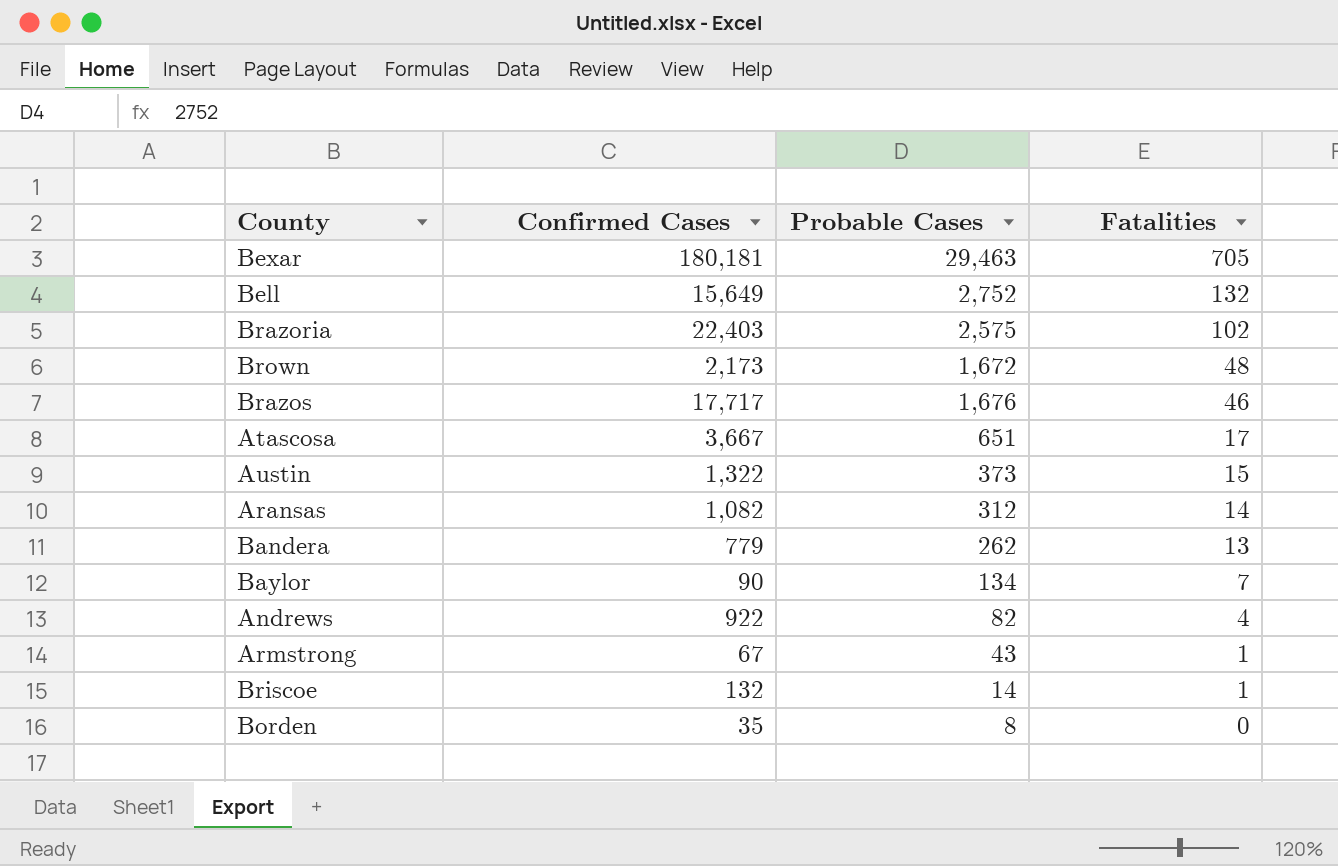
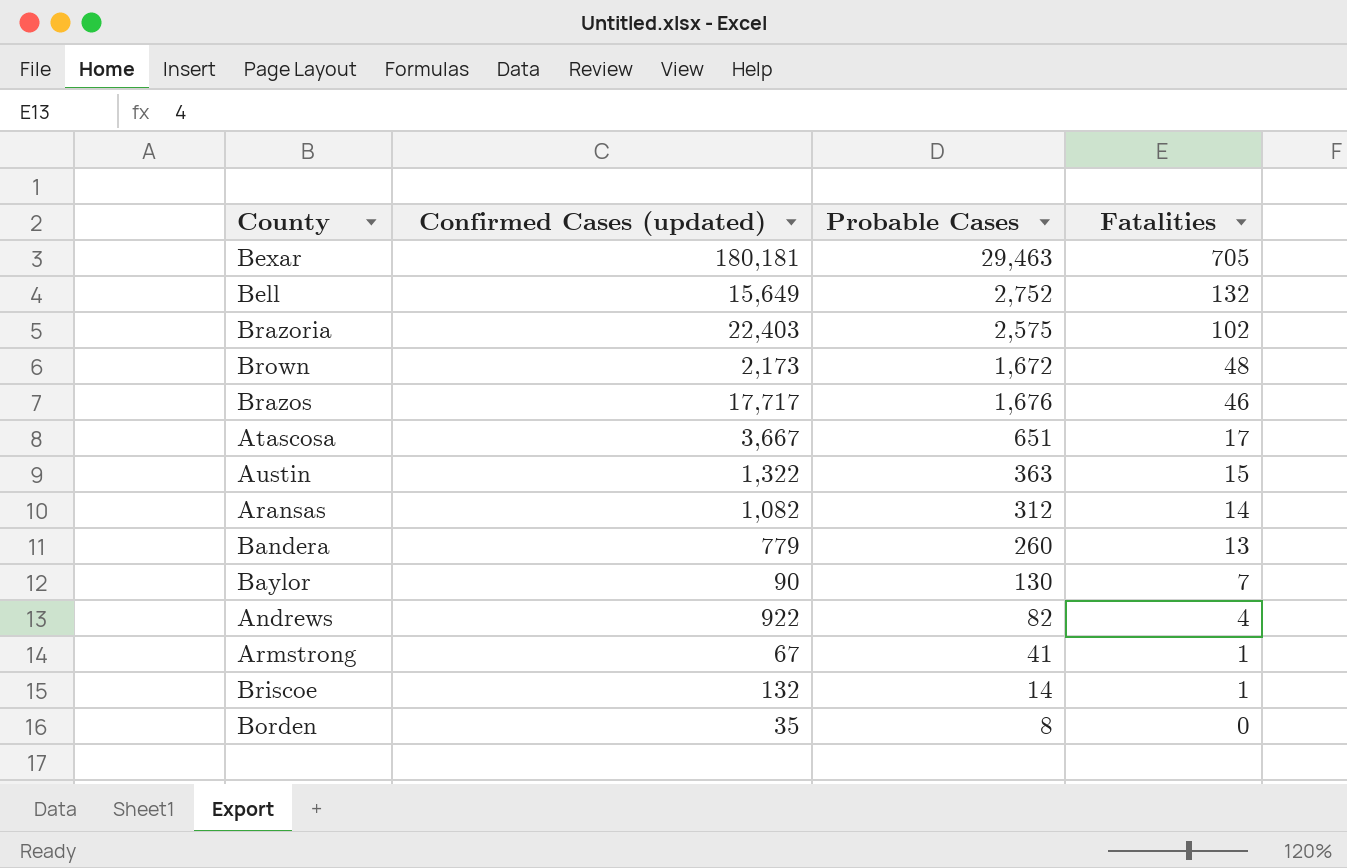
column name: Confirmed Cases -> Confirmed Cases (updated)
Austin | Probable Cases: 373 -> 363
Bandera | Probable Cases: 262 -> 260
Baylor | Probable Cases: 134 -> 130
Armstrong | Probable Cases: 43 -> 41

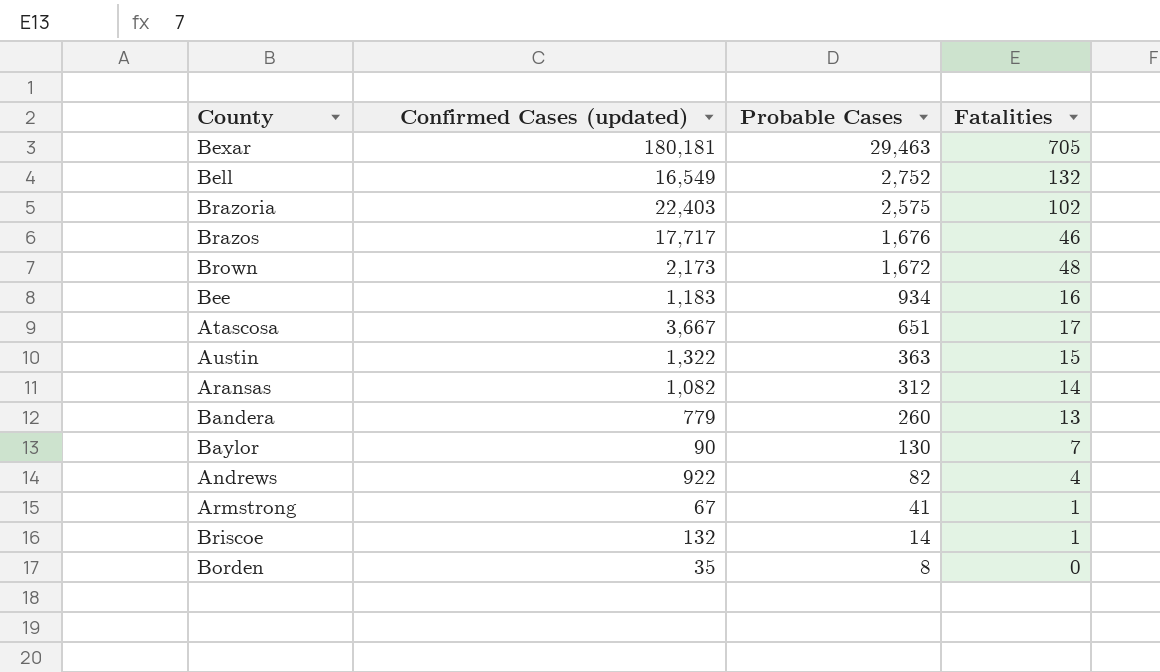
row order: Fatalities descending -> Probable Cases descending
Bell | Confirmed Cases (updated): 15,649 -> 16,549
row Bee: none -> 1,183 | 934 | 16

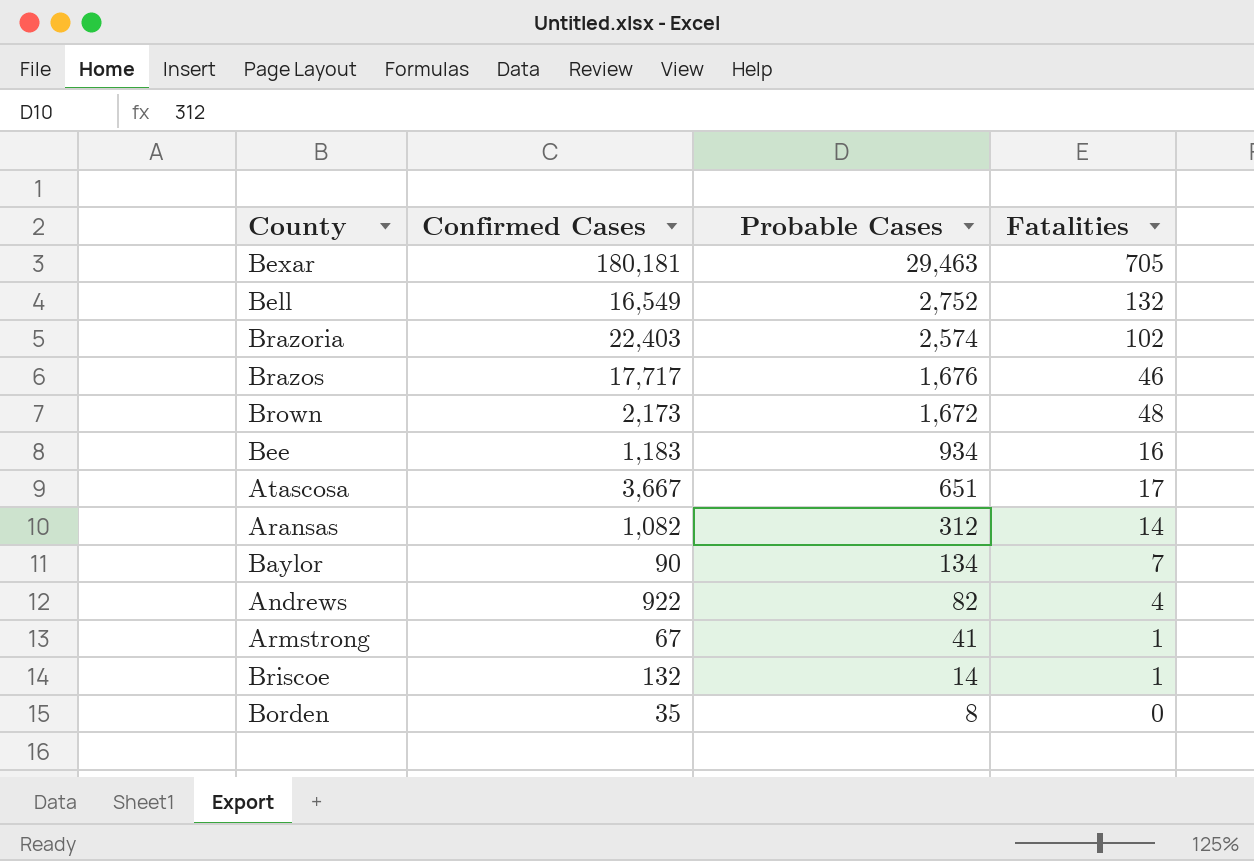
column name: Confirmed Cases (updated) -> Confirmed Cases
row Austin: 1,322 | 363 | 15 -> none
row Bandera: 779 | 260 | 13 -> none
Brazoria | Probable Cases: 2,575 -> 2,574
Baylor | Probable Cases: 130 -> 134

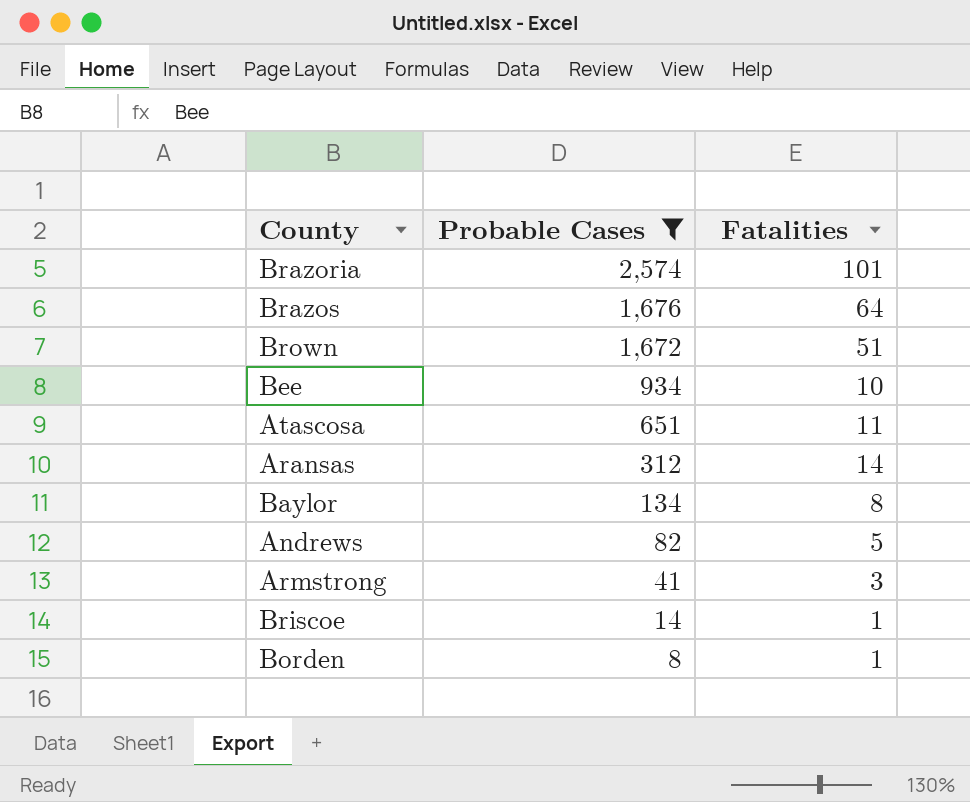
filter: none -> Probable Cases <= 2,574
column Confirmed Cases | position: 2 -> none
Brazoria | Fatalities: 102 -> 101
Brazos | Fatalities: 46 -> 64
Brown | Fatalities: 48 -> 51
Bee | Fatalities: 16 -> 10
Atascosa | Fatalities: 17 -> 11
Baylor | Fatalities: 7 -> 8
Andrews | Fatalities: 4 -> 5
Armstrong | Fatalities: 1 -> 3
Borden | Fatalities: 0 -> 1

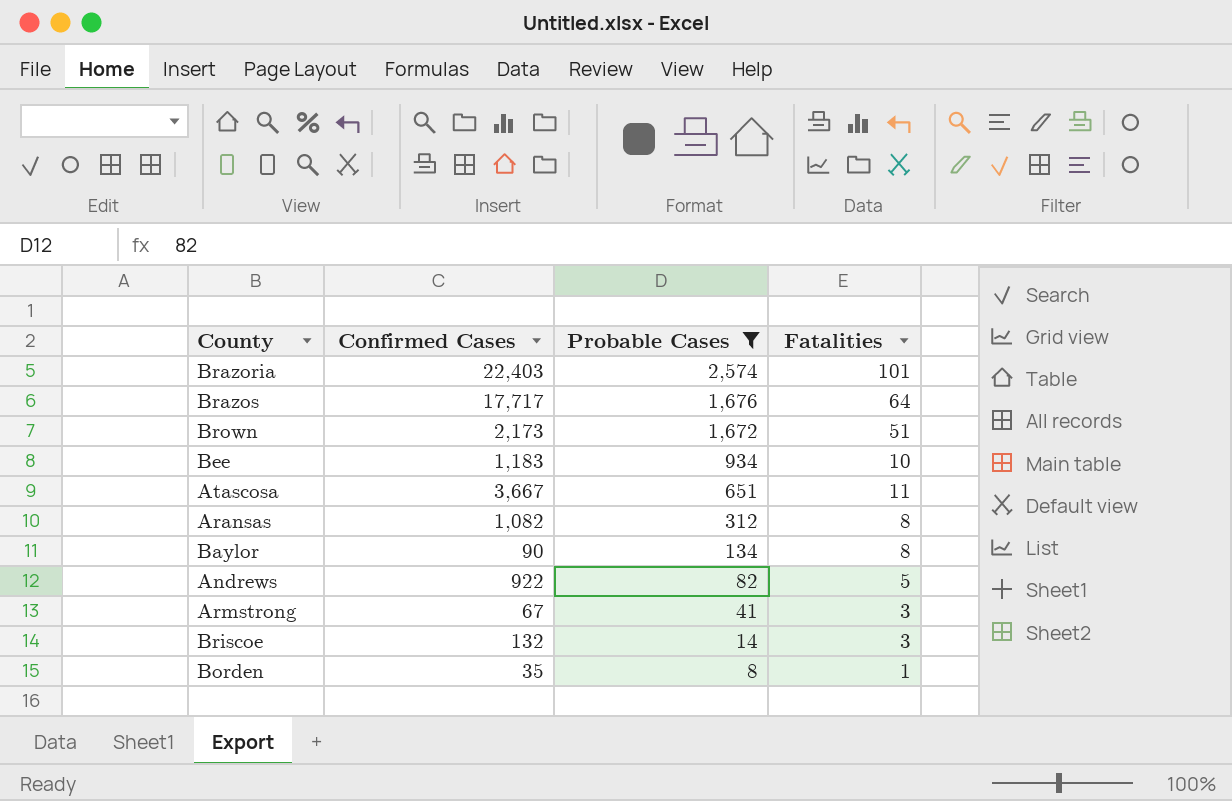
column Confirmed Cases | position: none -> 2
Aransas | Fatalities: 14 -> 8
Briscoe | Fatalities: 1 -> 3

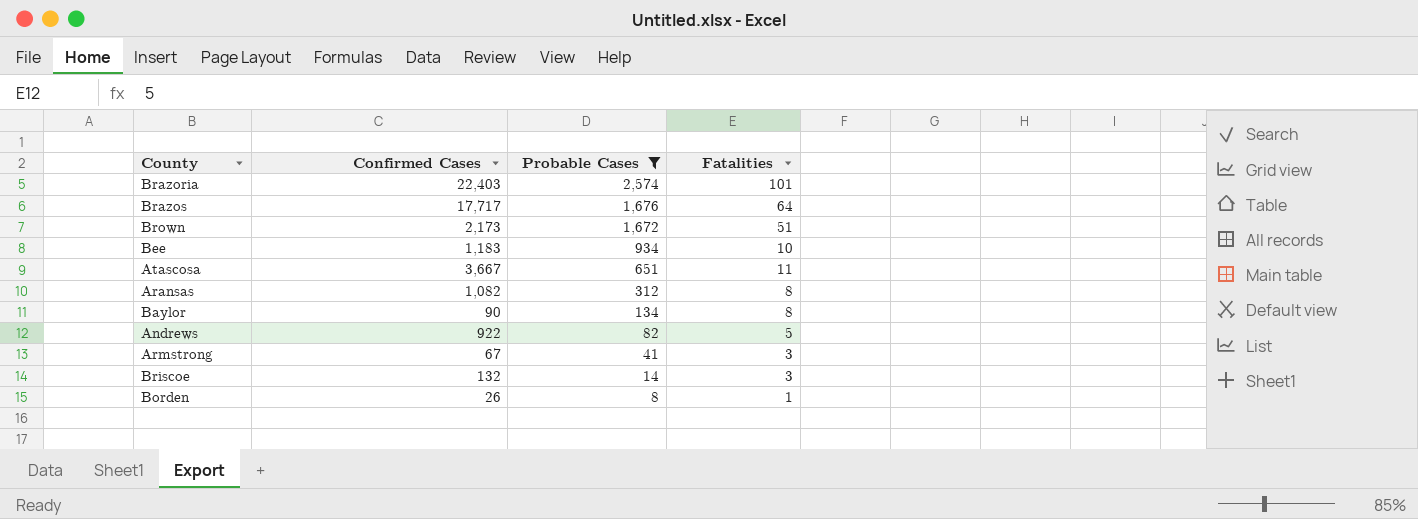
Borden | Confirmed Cases: 35 -> 26

